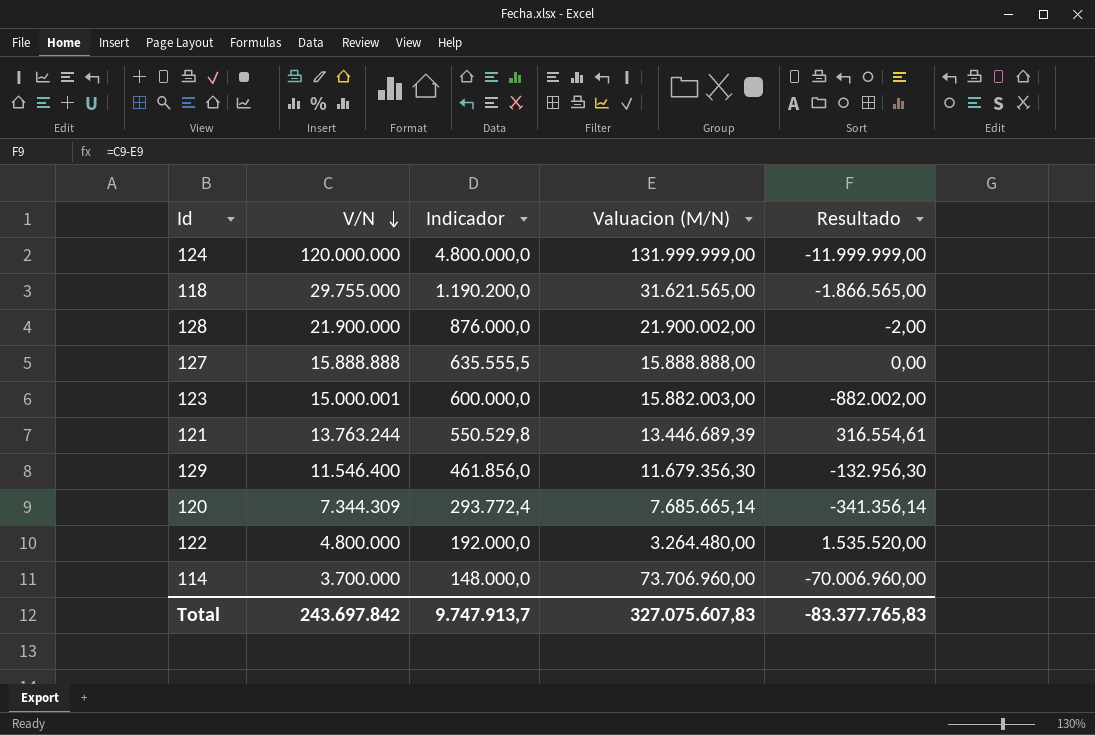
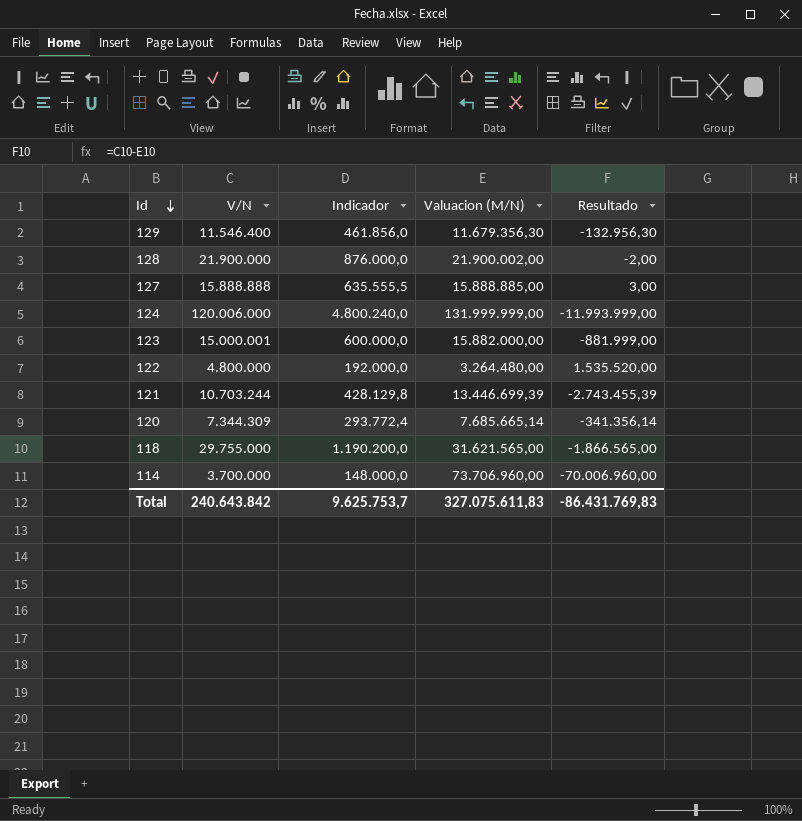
row order: V/N descending -> Id descending
127 | Valuacion (M/N): 15.888.888,00 -> 15.888.885,00
127 | Resultado: 0,00 -> 3,00
124 | V/N: 120.000.000 -> 120.006.000
124 | Indicador: 4.800.000,0 -> 4.800.240,0
124 | Resultado: -11.999.999,00 -> -11.993.999,00
123 | Valuacion (M/N): 15.882.003,00 -> 15.882.000,00
123 | Resultado: -882.002,00 -> -881.999,00
121 | V/N: 13.763.244 -> 10.703.244
121 | Indicador: 550.529,8 -> 428.129,8
121 | Valuacion (M/N): 13.446.689,39 -> 13.446.699,39
121 | Resultado: 316.554,61 -> -2.743.455,39
Total | V/N: 243.697.842 -> 240.643.842
Total | Indicador: 9.747.913,7 -> 9.625.753,7
Total | Valuacion (M/N): 327.075.607,83 -> 327.075.611,83
Total | Resultado: -83.377.765,83 -> -86.431.769,83

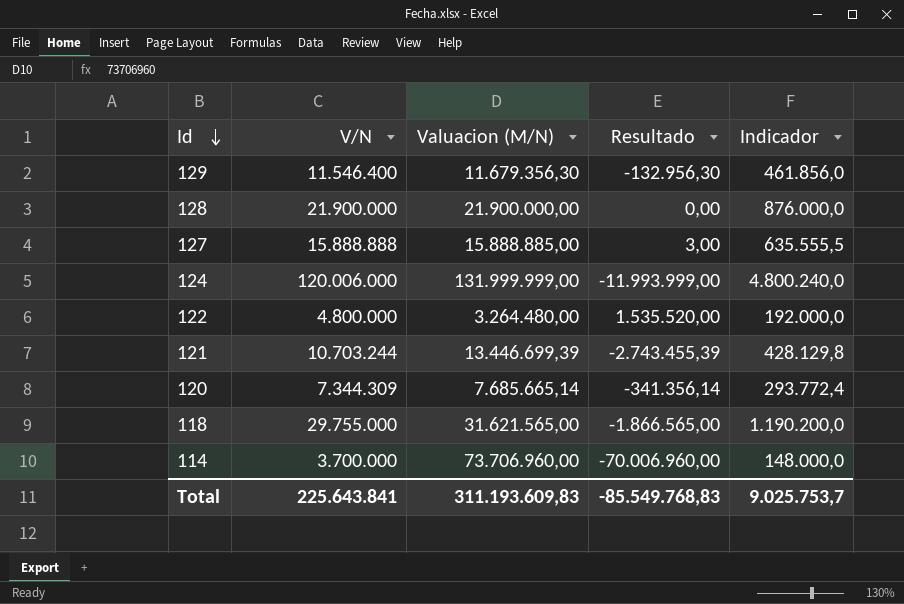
column Indicador | position: 3 -> 5
row 123: 15.000.001 | 600.000,0 | 15.882.000,00 | -881.999,00 -> none
128 | Valuacion (M/N): 21.900.002,00 -> 21.900.000,00
128 | Resultado: -2,00 -> 0,00
Total | V/N: 240.643.842 -> 225.643.841
Total | Valuacion (M/N): 327.075.611,83 -> 311.193.609,83
Total | Resultado: -86.431.769,83 -> -85.549.768,83
Total | Indicador: 9.625.753,7 -> 9.025.753,7

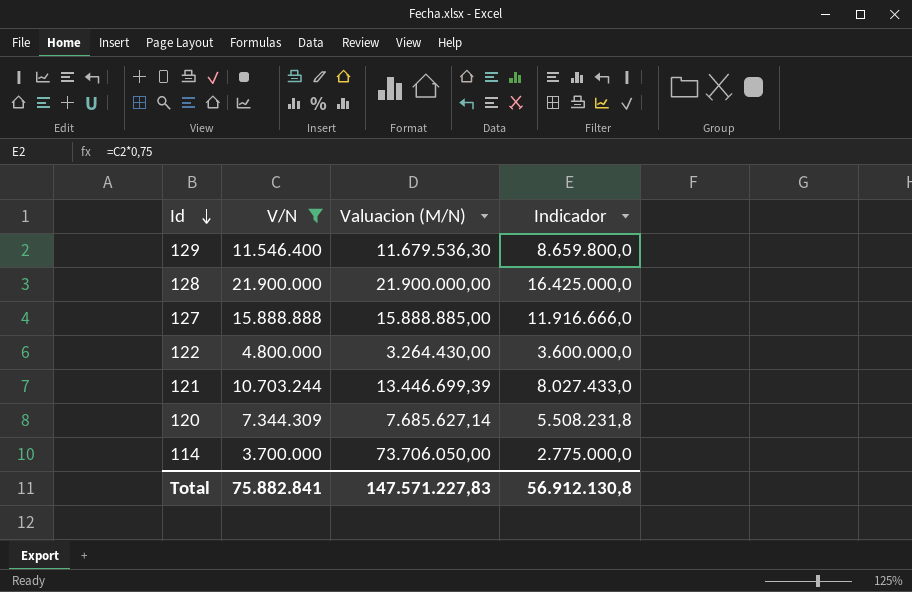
filter: none -> V/N <= 21.900.000
column Resultado | formula: [V/N] - [Valuacion (M/N)] -> none
column Indicador | formula: [V/N] * 0,04 -> [V/N] * 0,75
129 | Valuacion (M/N): 11.679.356,30 -> 11.679.536,30
122 | Valuacion (M/N): 3.264.480,00 -> 3.264.430,00
120 | Valuacion (M/N): 7.685.665,14 -> 7.685.627,14
114 | Valuacion (M/N): 73.706.960,00 -> 73.706.050,00
Total | V/N: 225.643.841 -> 75.882.841
Total | Valuacion (M/N): 311.193.609,83 -> 147.571.227,83
Total | Indicador: 9.025.753,7 -> 56.912.130,8

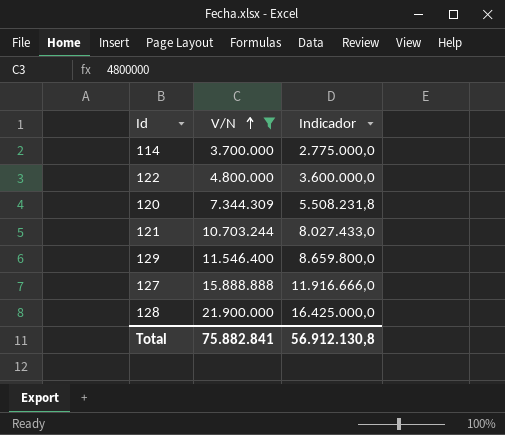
row order: Id descending -> V/N ascending
column Valuacion (M/N) | position: 3 -> none

